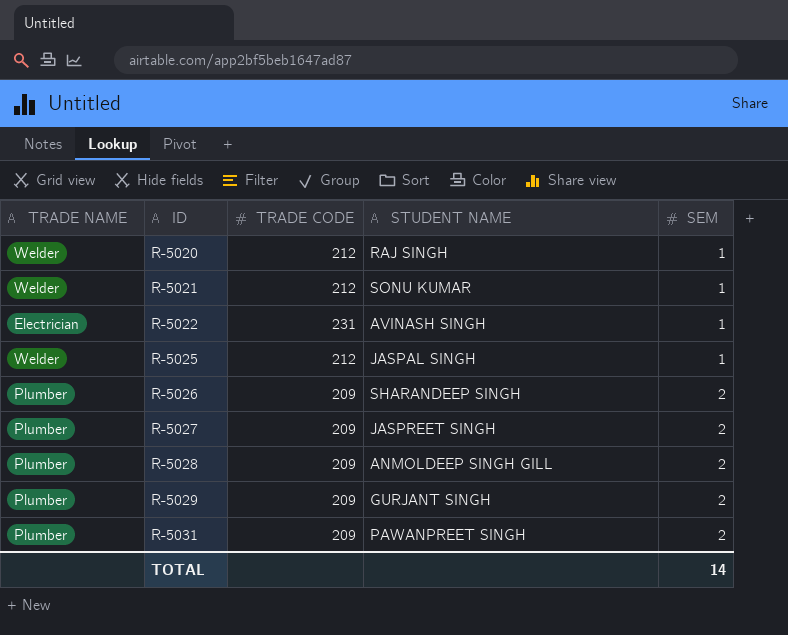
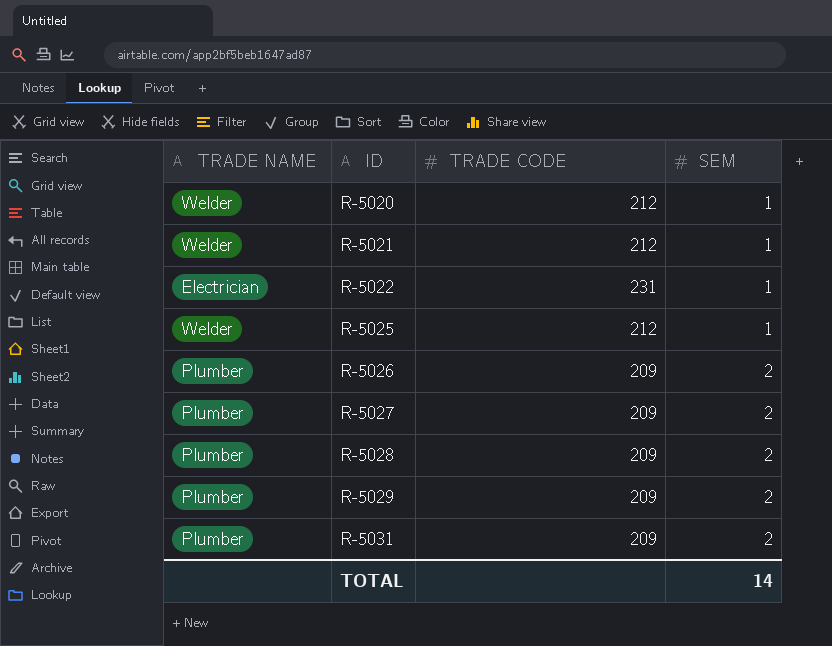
column STUDENT NAME | position: 4 -> none

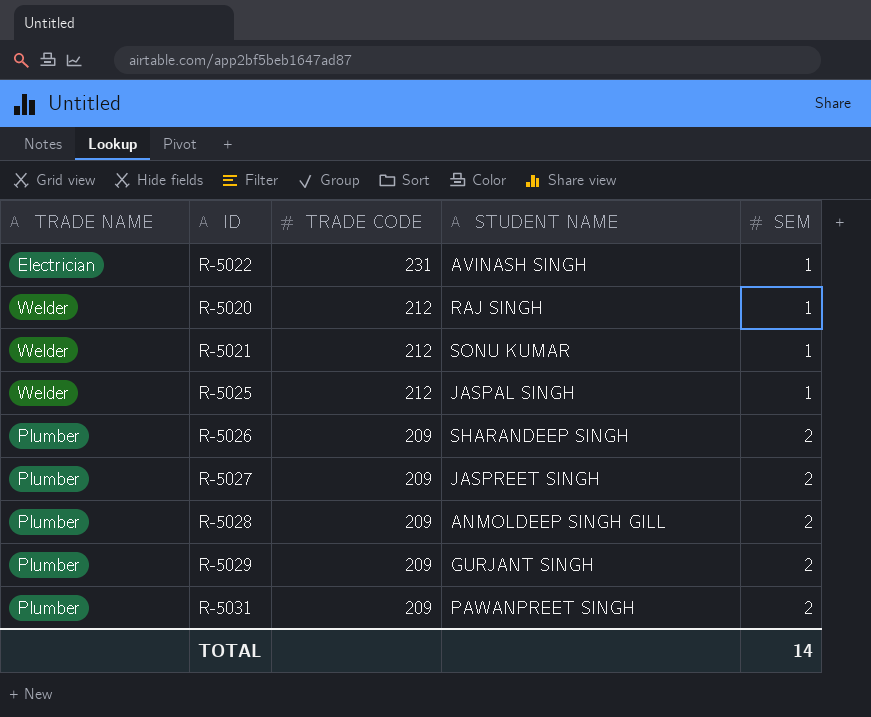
row order: ID ascending -> TRADE CODE descending
column STUDENT NAME | position: none -> 4

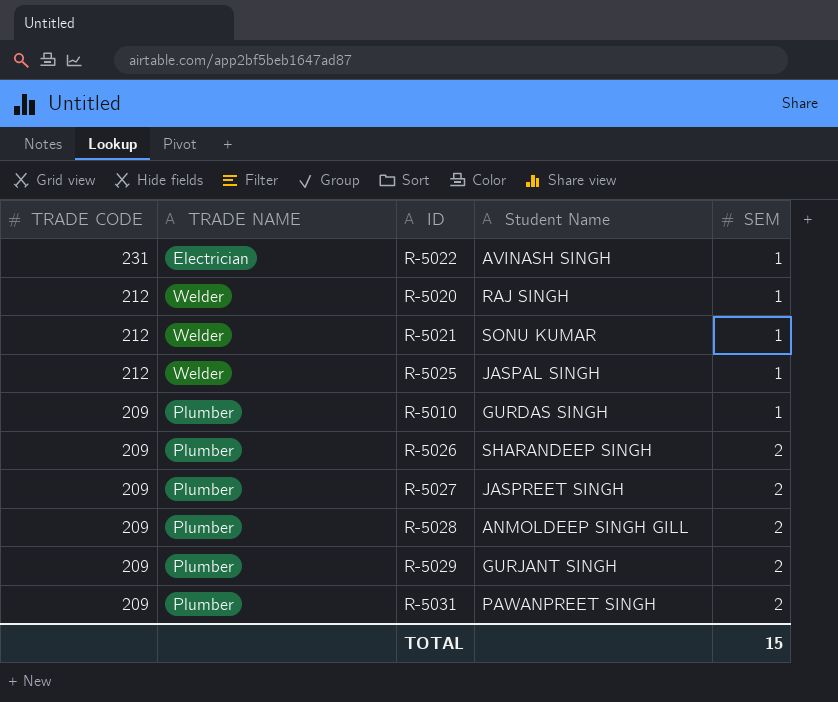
column TRADE CODE | position: 3 -> 1
column name: STUDENT NAME -> Student Name
row R-5010: none -> 209 | Plumber | GURDAS SINGH | 1
TOTAL | SEM: 14 -> 15

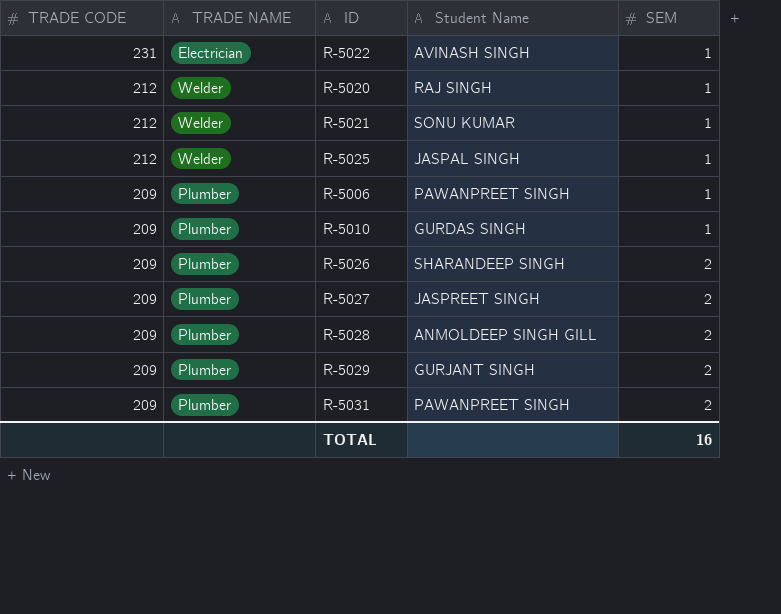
row R-5006: none -> 209 | Plumber | PAWANPREET SINGH | 1
TOTAL | SEM: 15 -> 16

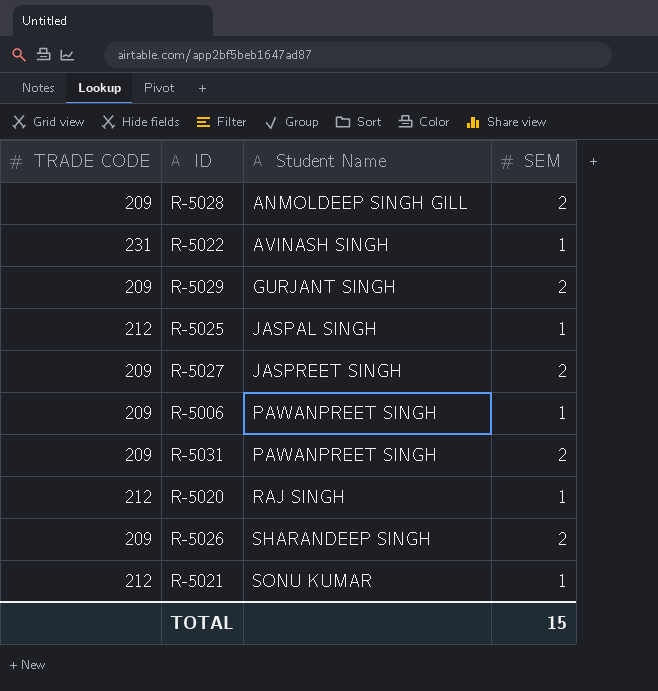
row order: TRADE CODE descending -> Student Name ascending
column TRADE NAME | position: 2 -> none
row R-5010: 209 | Plumber | GURDAS SINGH | 1 -> none
TOTAL | SEM: 16 -> 15

